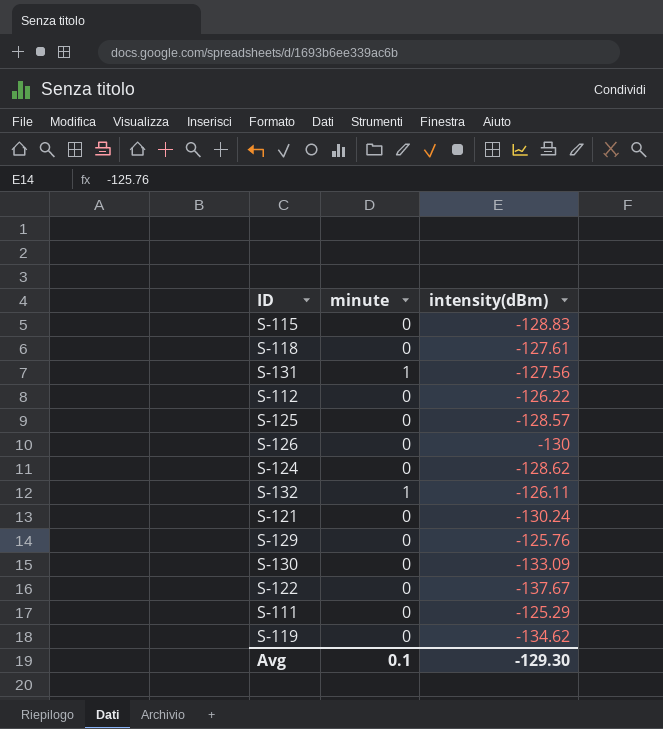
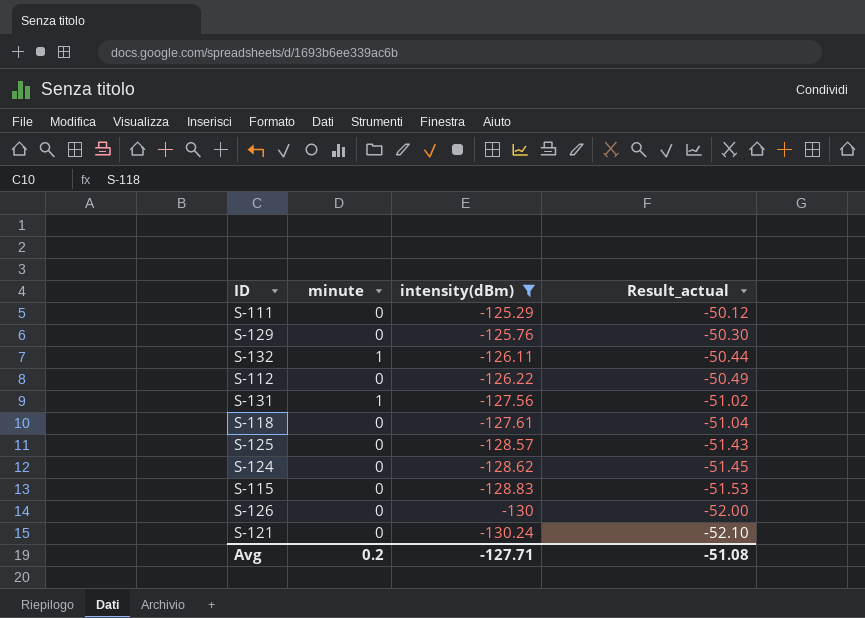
filter: none -> intensity(dBm) >= -130.24
row order: none -> intensity(dBm) descending
column Result_actual | formula: none -> [intensity(dBm)] * 0.4
Avg | minute: 0.1 -> 0.2
Avg | intensity(dBm): -129.30 -> -127.71

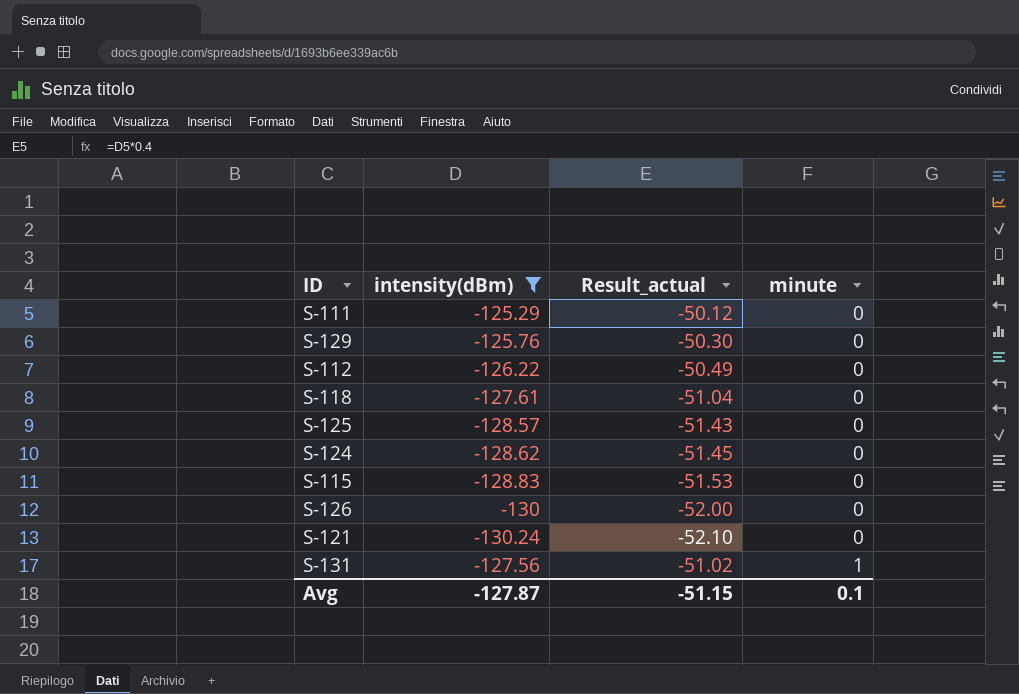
row order: intensity(dBm) descending -> minute ascending
column minute | position: 2 -> 4
row S-132: 1 | -126.11 | -50.44 -> none
Avg | intensity(dBm): -127.71 -> -127.87
Avg | Result_actual: -51.08 -> -51.15
Avg | minute: 0.2 -> 0.1

